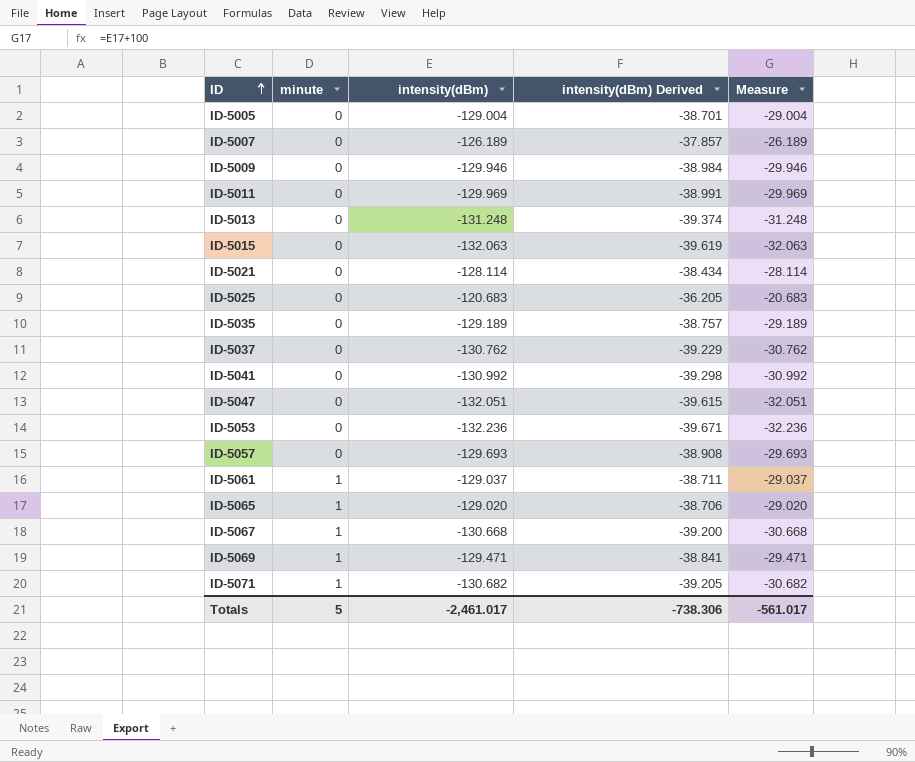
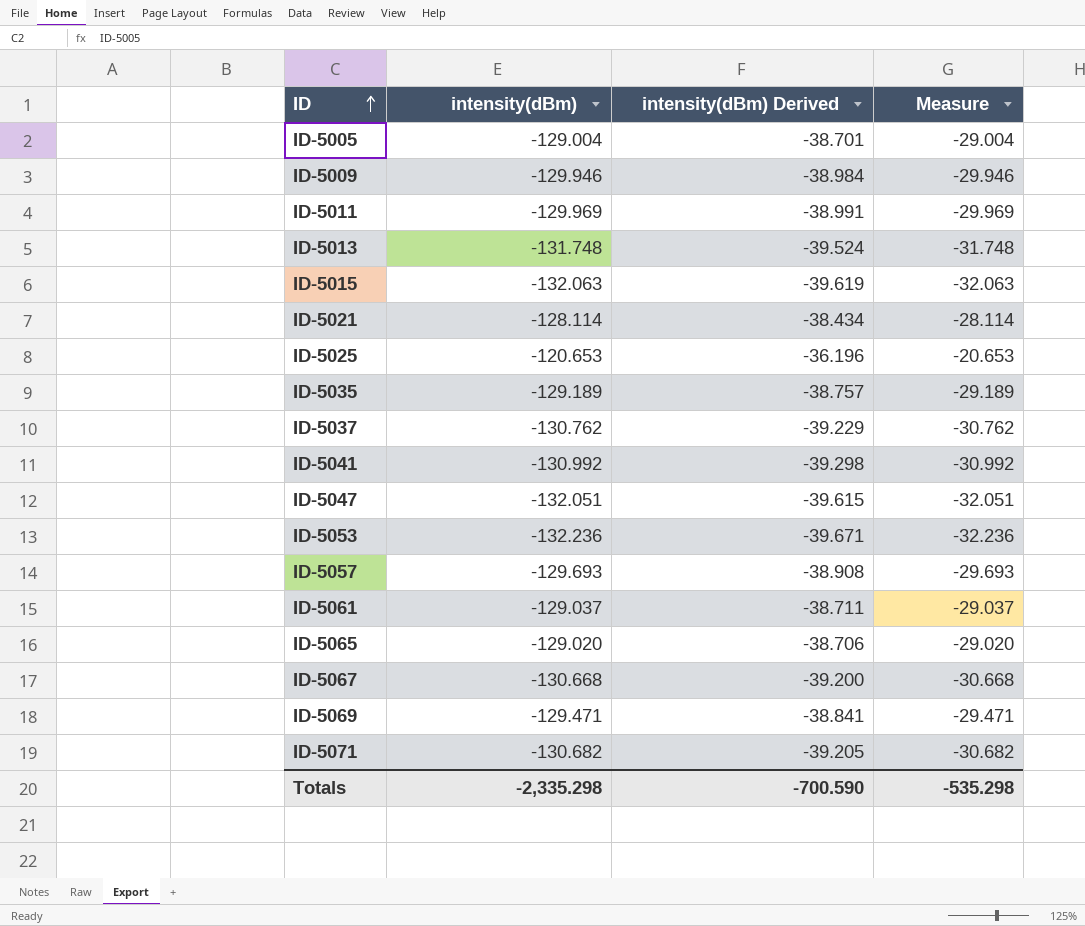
column minute | position: 2 -> none
row ID-5007: 0 | -126.189 | -37.857 | -26.189 -> none
ID-5013 | intensity(dBm): -131.248 -> -131.748
ID-5013 | intensity(dBm) Derived: -39.374 -> -39.524
ID-5013 | Measure: -31.248 -> -31.748
ID-5025 | intensity(dBm): -120.683 -> -120.653
ID-5025 | intensity(dBm) Derived: -36.205 -> -36.196
ID-5025 | Measure: -20.683 -> -20.653
Totals | intensity(dBm): -2,461.017 -> -2,335.298
Totals | intensity(dBm) Derived: -738.306 -> -700.590
Totals | Measure: -561.017 -> -535.298

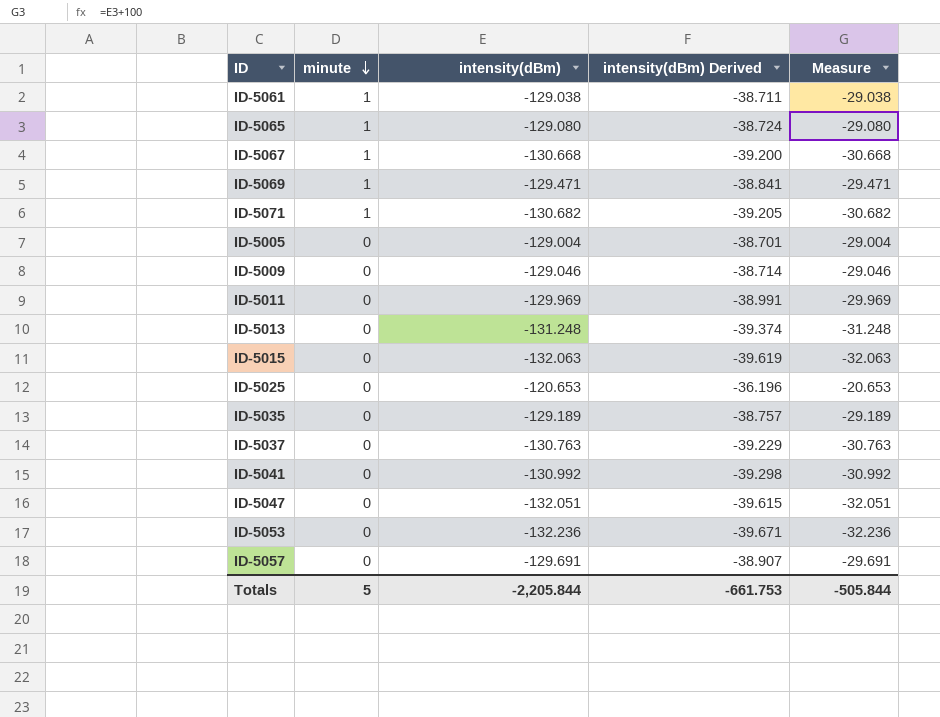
row order: ID ascending -> minute descending
column minute | position: none -> 2
row ID-5021: -128.114 | -38.434 | -28.114 -> none
ID-5061 | intensity(dBm): -129.037 -> -129.038
ID-5061 | Measure: -29.037 -> -29.038
ID-5065 | intensity(dBm): -129.020 -> -129.080
ID-5065 | intensity(dBm) Derived: -38.706 -> -38.724
ID-5065 | Measure: -29.020 -> -29.080
ID-5009 | intensity(dBm): -129.946 -> -129.046
ID-5009 | intensity(dBm) Derived: -38.984 -> -38.714
ID-5009 | Measure: -29.946 -> -29.046
ID-5013 | intensity(dBm): -131.748 -> -131.248
ID-5013 | intensity(dBm) Derived: -39.524 -> -39.374
ID-5013 | Measure: -31.748 -> -31.248
ID-5037 | intensity(dBm): -130.762 -> -130.763
ID-5037 | Measure: -30.762 -> -30.763
ID-5057 | intensity(dBm): -129.693 -> -129.691
ID-5057 | intensity(dBm) Derived: -38.908 -> -38.907
ID-5057 | Measure: -29.693 -> -29.691
Totals | intensity(dBm): -2,335.298 -> -2,205.844
Totals | intensity(dBm) Derived: -700.590 -> -661.753
Totals | Measure: -535.298 -> -505.844

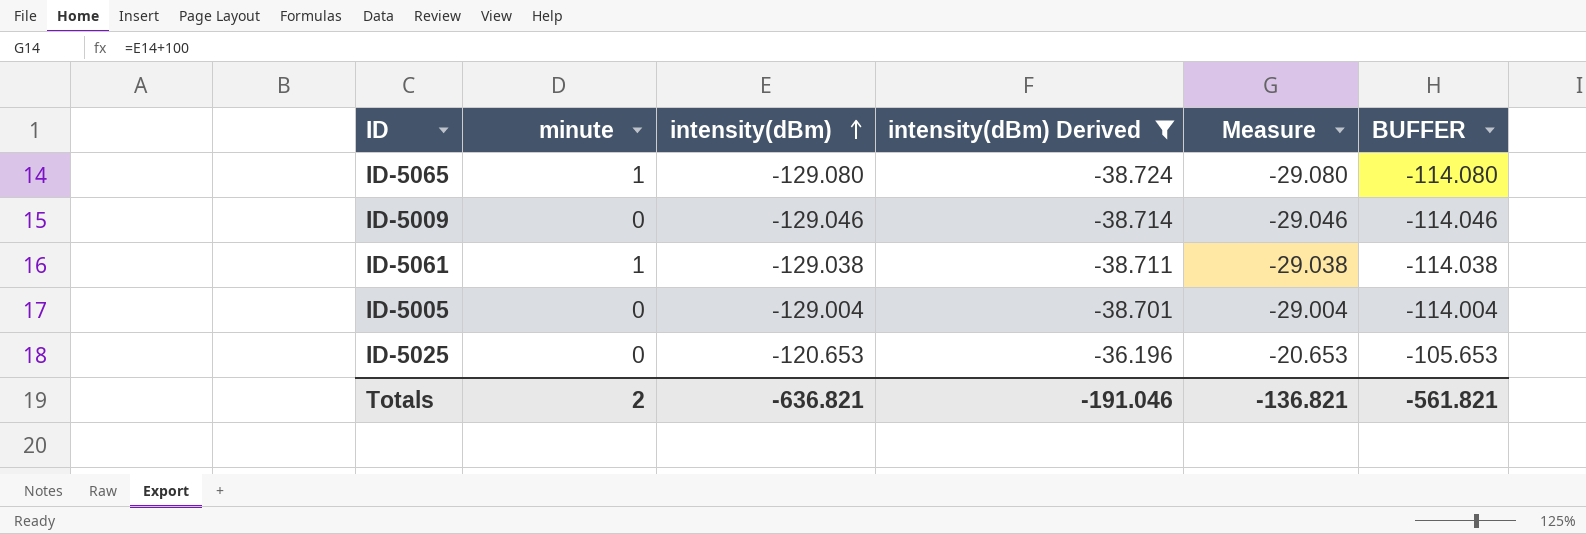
filter: none -> intensity(dBm) Derived >= -38.724
row order: minute descending -> intensity(dBm) ascending
column BUFFER | formula: none -> [intensity(dBm)] + 15
Totals | minute: 5 -> 2
Totals | intensity(dBm): -2,205.844 -> -636.821
Totals | intensity(dBm) Derived: -661.753 -> -191.046
Totals | Measure: -505.844 -> -136.821

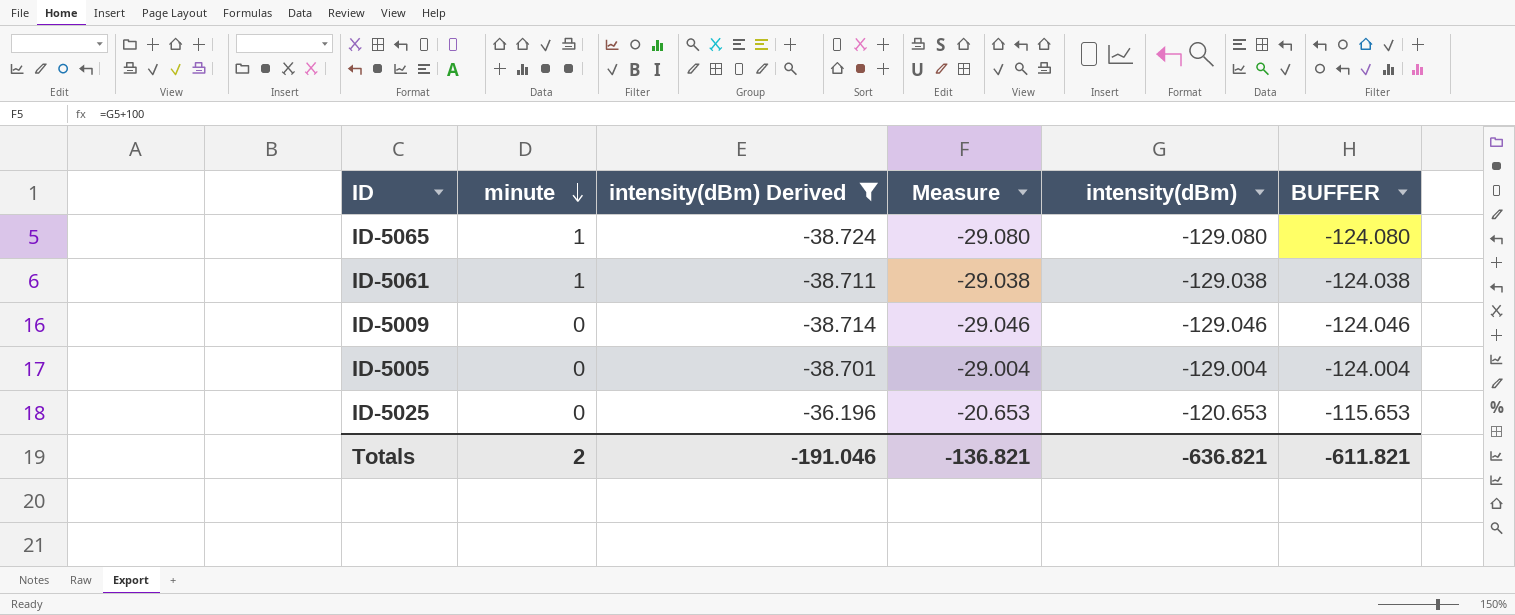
row order: intensity(dBm) ascending -> minute descending
column intensity(dBm) | position: 3 -> 5
column BUFFER | formula: [intensity(dBm)] + 15 -> [intensity(dBm)] + 5
Totals | BUFFER: -561.821 -> -611.821

